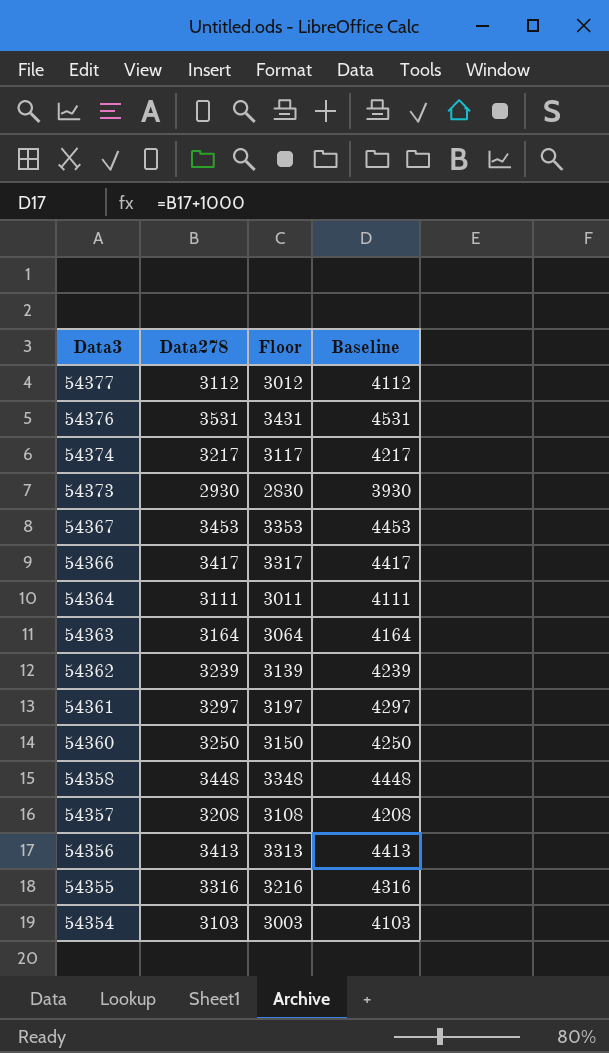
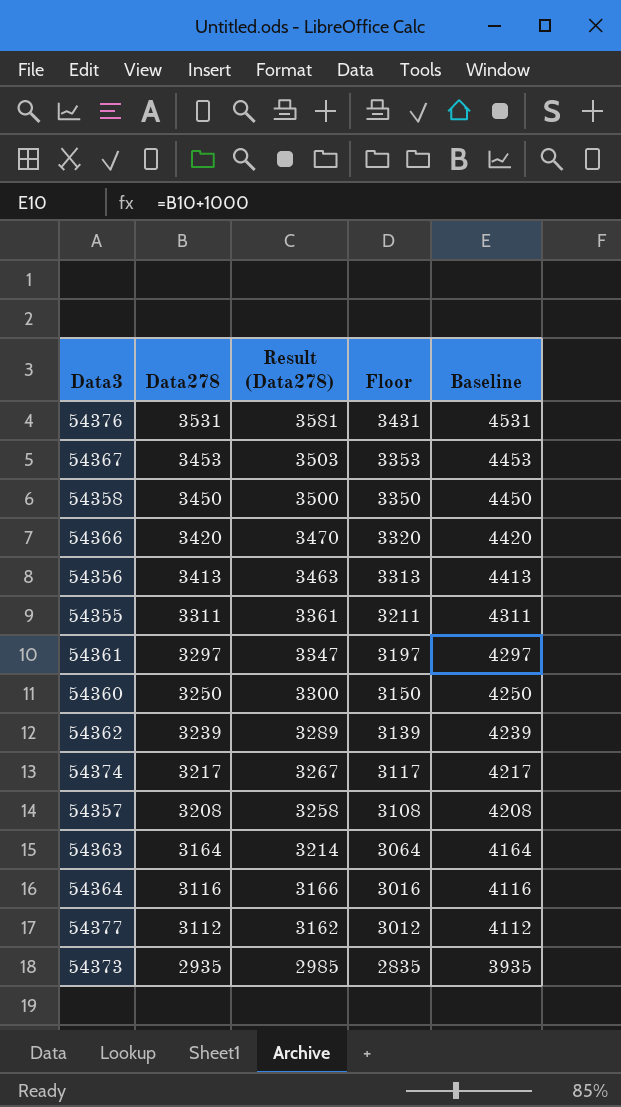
row order: Data3 descending -> Data278 descending
column Result (Data278) | formula: none -> [Data278] + 50
row 54354: 3103 | 3003 | 4103 -> none
54358 | Data278: 3448 -> 3450
54358 | Floor: 3348 -> 3350
54358 | Baseline: 4448 -> 4450
54366 | Data278: 3417 -> 3420
54366 | Floor: 3317 -> 3320
54366 | Baseline: 4417 -> 4420
54355 | Data278: 3316 -> 3311
54355 | Floor: 3216 -> 3211
54355 | Baseline: 4316 -> 4311
54364 | Data278: 3111 -> 3116
54364 | Floor: 3011 -> 3016
54364 | Baseline: 4111 -> 4116
54373 | Data278: 2930 -> 2935
54373 | Floor: 2830 -> 2835
54373 | Baseline: 3930 -> 3935

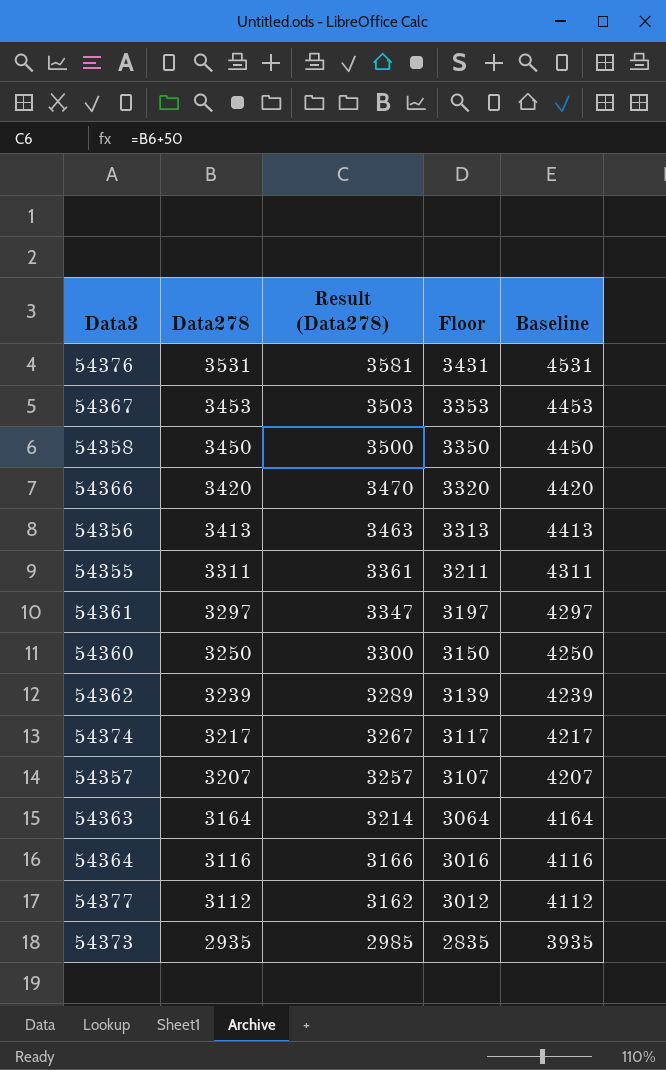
54357 | Data278: 3208 -> 3207
54357 | Result (Data278): 3258 -> 3257
54357 | Floor: 3108 -> 3107
54357 | Baseline: 4208 -> 4207

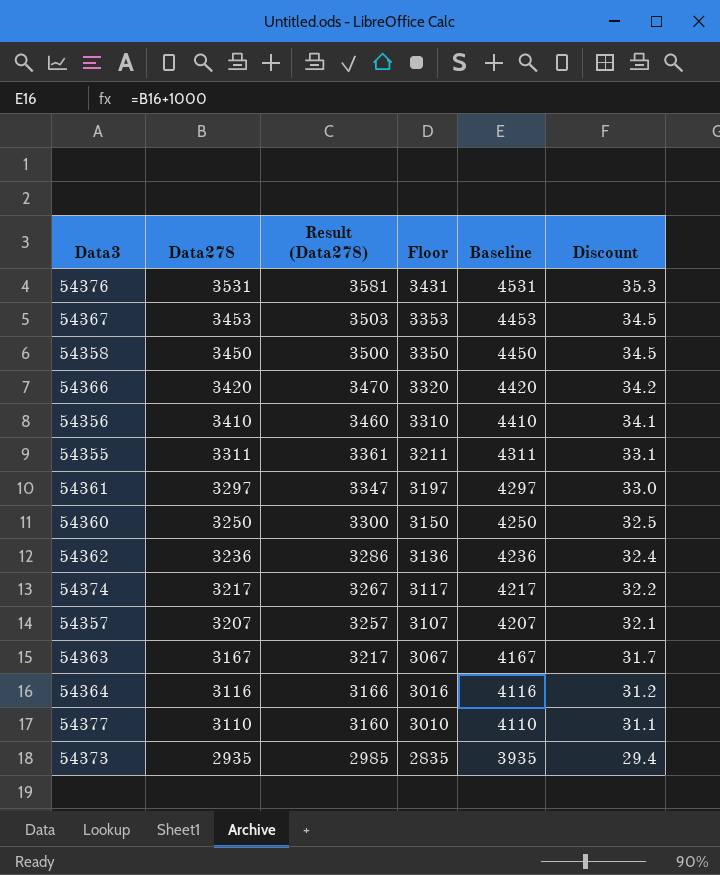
column Discount | formula: none -> [Data278] * 0.01
54356 | Data278: 3413 -> 3410
54356 | Result (Data278): 3463 -> 3460
54356 | Floor: 3313 -> 3310
54356 | Baseline: 4413 -> 4410
54362 | Data278: 3239 -> 3236
54362 | Result (Data278): 3289 -> 3286
54362 | Floor: 3139 -> 3136
54362 | Baseline: 4239 -> 4236
54363 | Data278: 3164 -> 3167
54363 | Result (Data278): 3214 -> 3217
54363 | Floor: 3064 -> 3067
54363 | Baseline: 4164 -> 4167
54377 | Data278: 3112 -> 3110
54377 | Result (Data278): 3162 -> 3160
54377 | Floor: 3012 -> 3010
54377 | Baseline: 4112 -> 4110

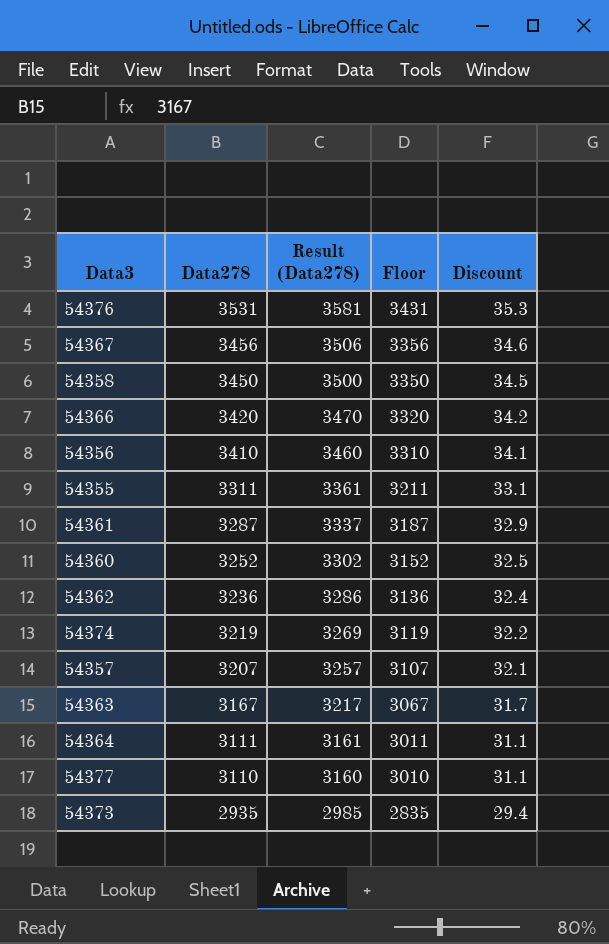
column Baseline | formula: [Data278] + 1000 -> none
54367 | Data278: 3453 -> 3456
54367 | Result (Data278): 3503 -> 3506
54367 | Floor: 3353 -> 3356
54367 | Discount: 34.5 -> 34.6
54361 | Data278: 3297 -> 3287
54361 | Result (Data278): 3347 -> 3337
54361 | Floor: 3197 -> 3187
54361 | Discount: 33.0 -> 32.9
54360 | Data278: 3250 -> 3252
54360 | Result (Data278): 3300 -> 3302
54360 | Floor: 3150 -> 3152
54374 | Data278: 3217 -> 3219
54374 | Result (Data278): 3267 -> 3269
54374 | Floor: 3117 -> 3119
54364 | Data278: 3116 -> 3111
54364 | Result (Data278): 3166 -> 3161
54364 | Floor: 3016 -> 3011
54364 | Discount: 31.2 -> 31.1

